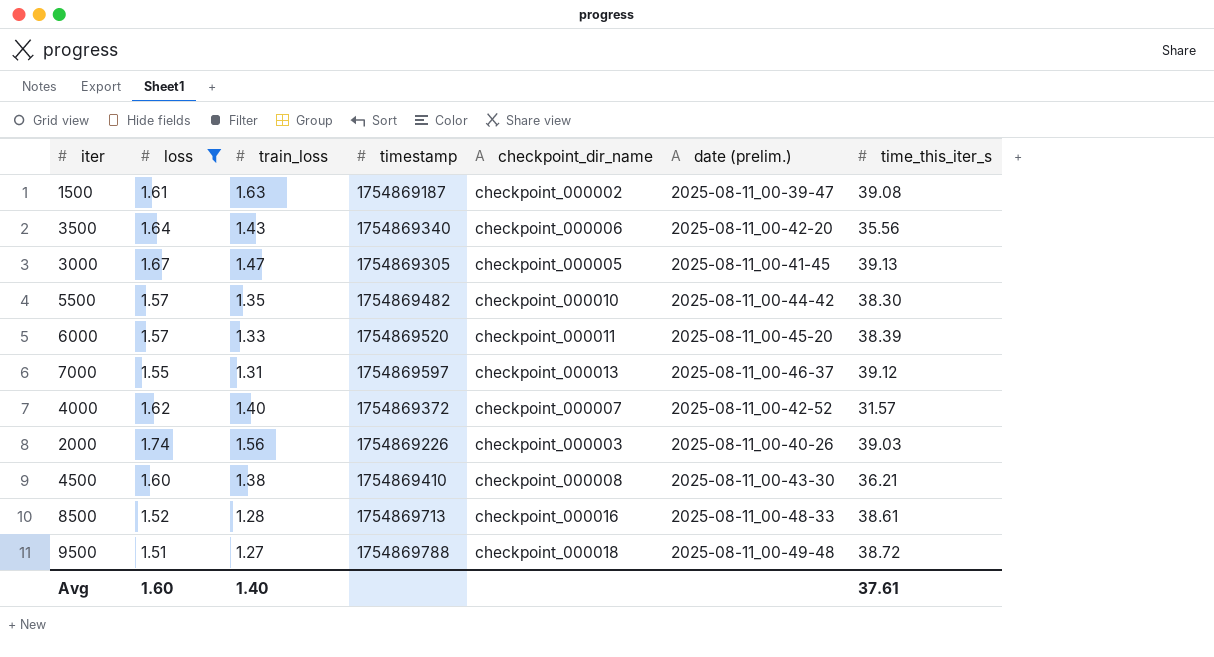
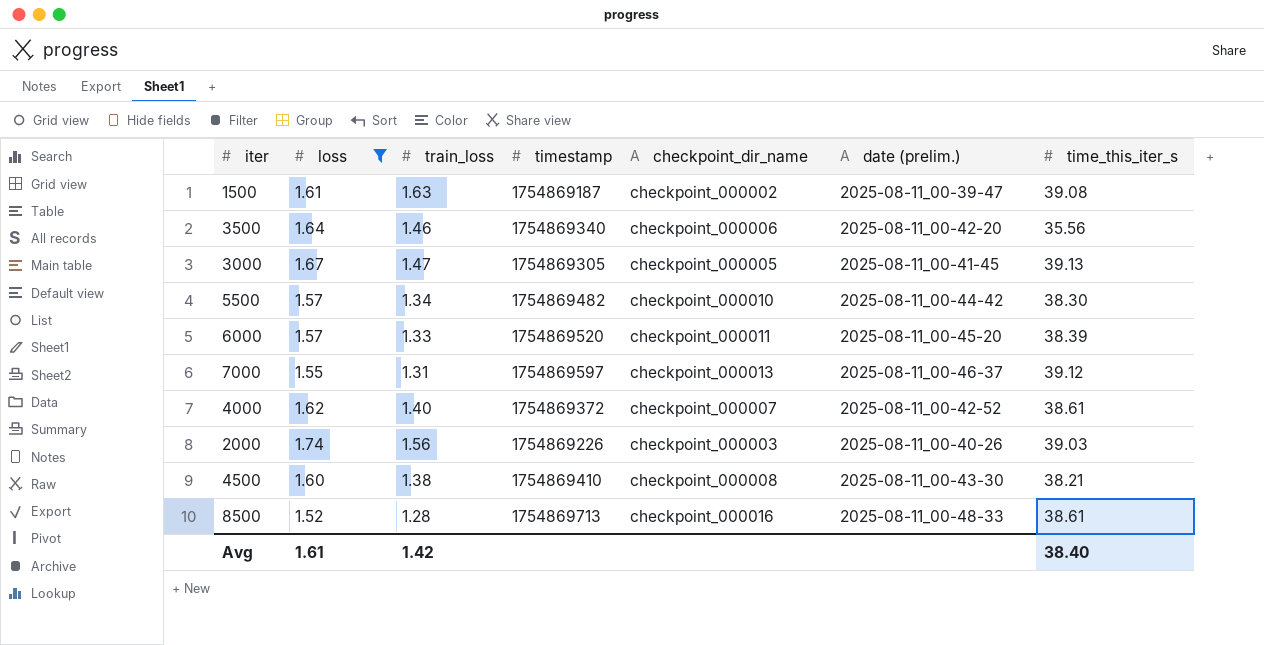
row 9500: 1.51 | 1.27 | 1754869788 | checkpoint_000018 | 2025-08-11_00-49-48 | 38.72 -> none
3500 | train_loss: 1.43 -> 1.46
5500 | train_loss: 1.35 -> 1.34
4000 | time_this_iter_s: 31.57 -> 38.61
4500 | time_this_iter_s: 36.21 -> 38.21
Avg | loss: 1.60 -> 1.61
Avg | train_loss: 1.40 -> 1.42
Avg | time_this_iter_s: 37.61 -> 38.40

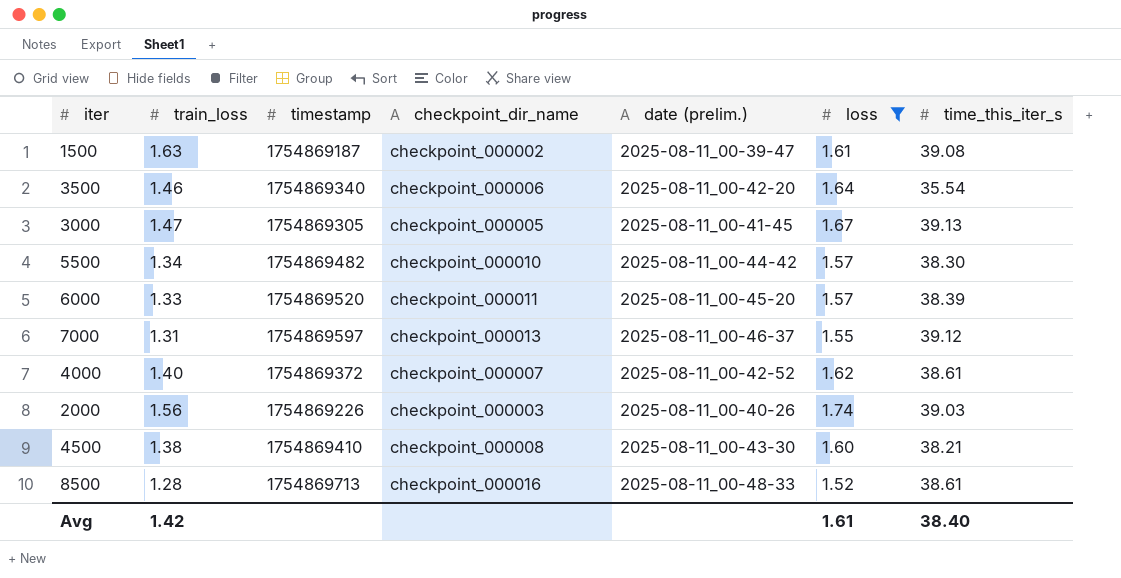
column loss | position: 2 -> 6
3500 | time_this_iter_s: 35.56 -> 35.54

